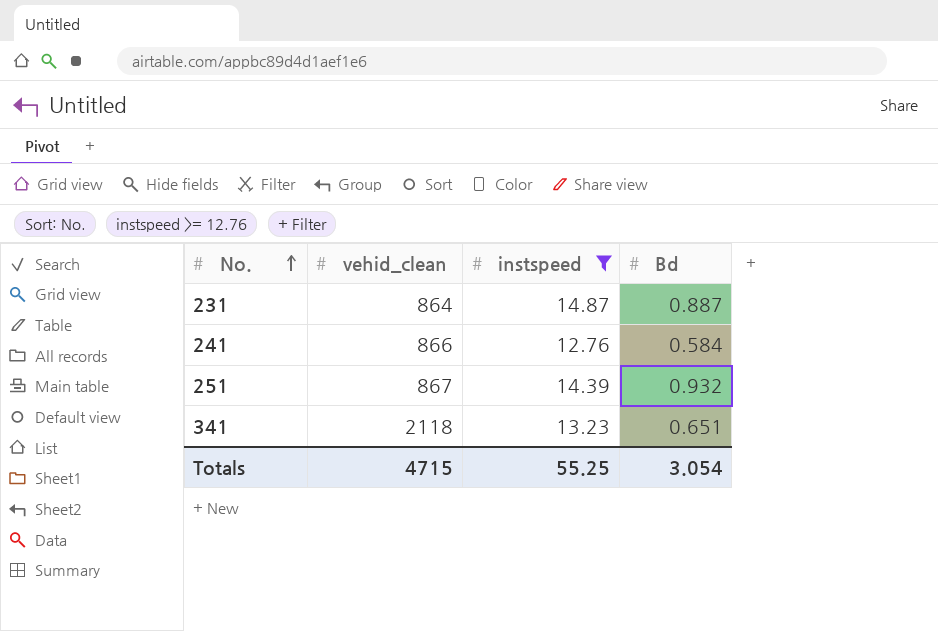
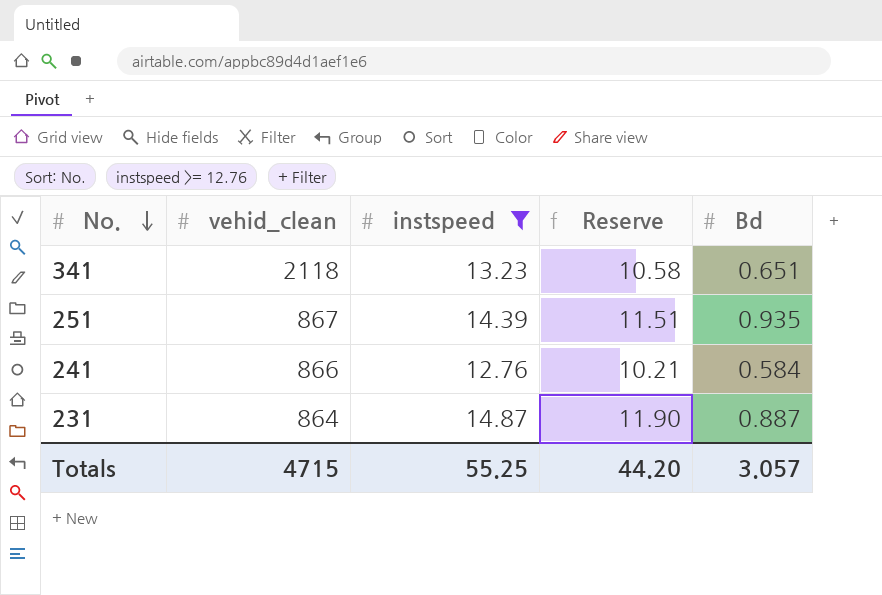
row order: No. ascending -> No. descending
column Reserve | formula: none -> [instspeed] * 0.8
251 | Bd: 0.932 -> 0.935
Totals | Bd: 3.054 -> 3.057

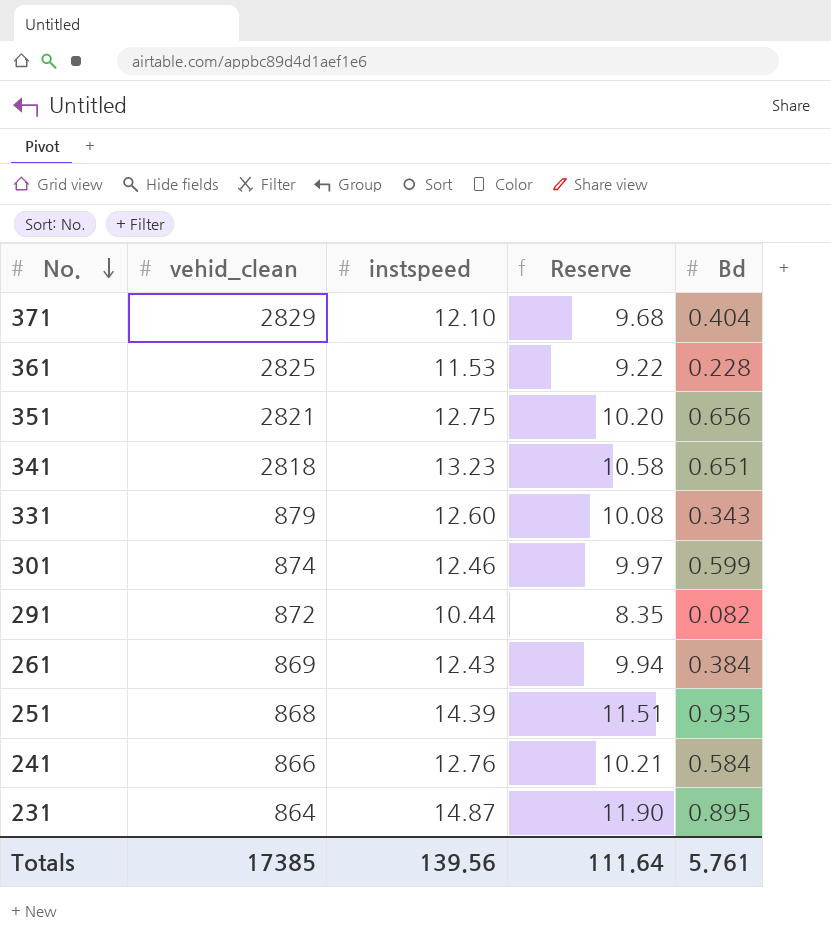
filter: instspeed >= 12.76 -> none
341 | vehid_clean: 2118 -> 2818
251 | vehid_clean: 867 -> 868
231 | Bd: 0.887 -> 0.895
Totals | vehid_clean: 4715 -> 17385
Totals | instspeed: 55.25 -> 139.56
Totals | Reserve: 44.20 -> 111.64
Totals | Bd: 3.057 -> 5.761

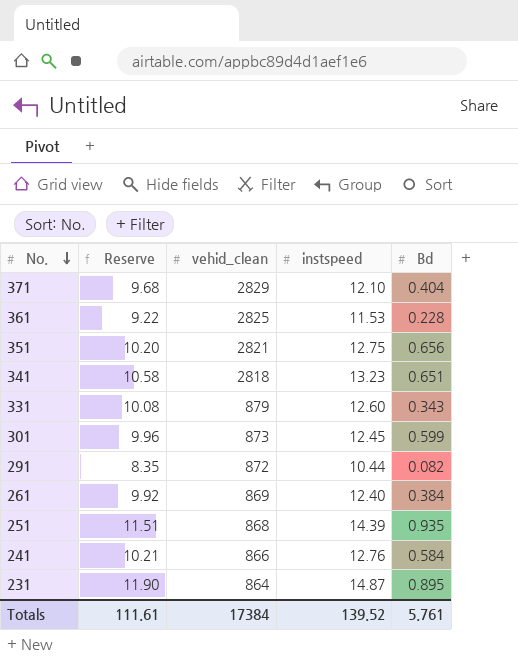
column Reserve | position: 4 -> 2
301 | Reserve: 9.97 -> 9.96
301 | vehid_clean: 874 -> 873
301 | instspeed: 12.46 -> 12.45
261 | Reserve: 9.94 -> 9.92
261 | instspeed: 12.43 -> 12.40
Totals | Reserve: 111.64 -> 111.61
Totals | vehid_clean: 17385 -> 17384
Totals | instspeed: 139.56 -> 139.52

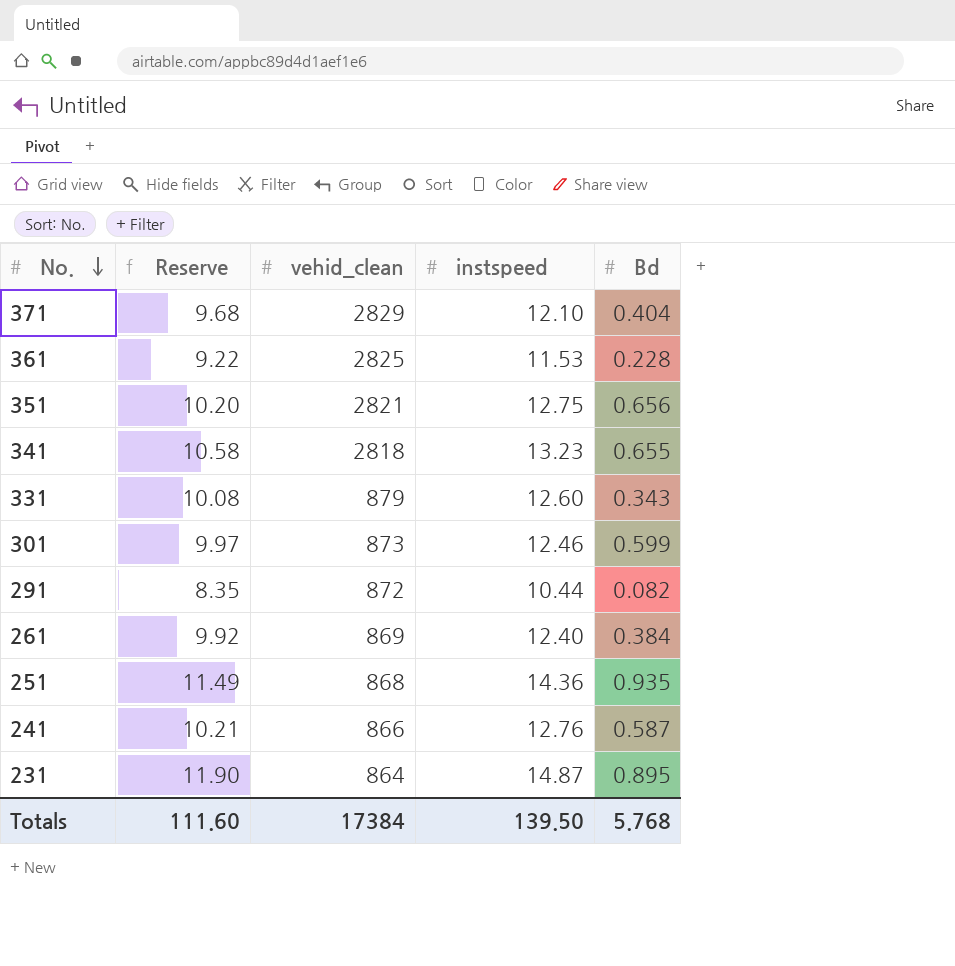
341 | Bd: 0.651 -> 0.655
301 | Reserve: 9.96 -> 9.97
301 | instspeed: 12.45 -> 12.46
251 | Reserve: 11.51 -> 11.49
251 | instspeed: 14.39 -> 14.36
241 | Bd: 0.584 -> 0.587
Totals | Reserve: 111.61 -> 111.60
Totals | instspeed: 139.52 -> 139.50
Totals | Bd: 5.761 -> 5.768

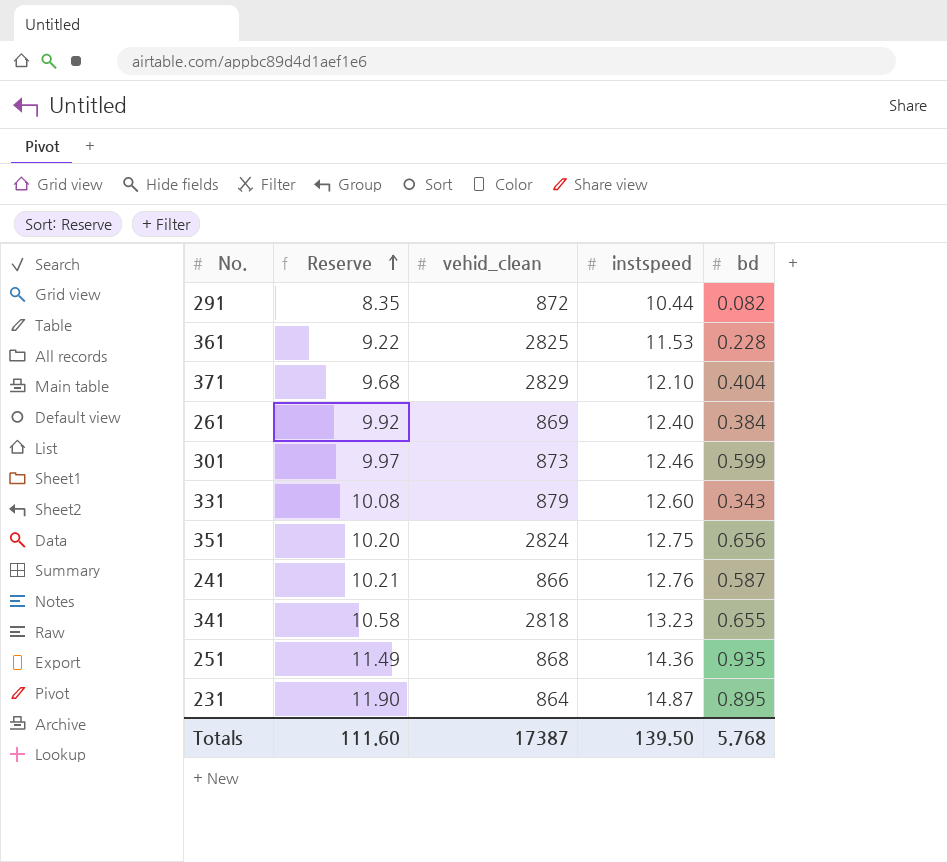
row order: No. descending -> Reserve ascending
column name: Bd -> bd
351 | vehid_clean: 2821 -> 2824
Totals | vehid_clean: 17384 -> 17387

